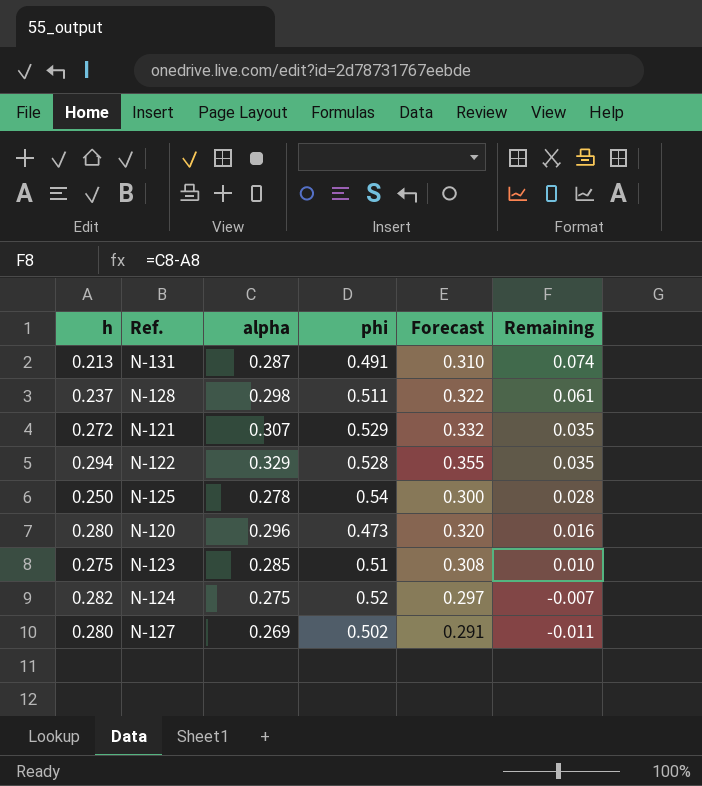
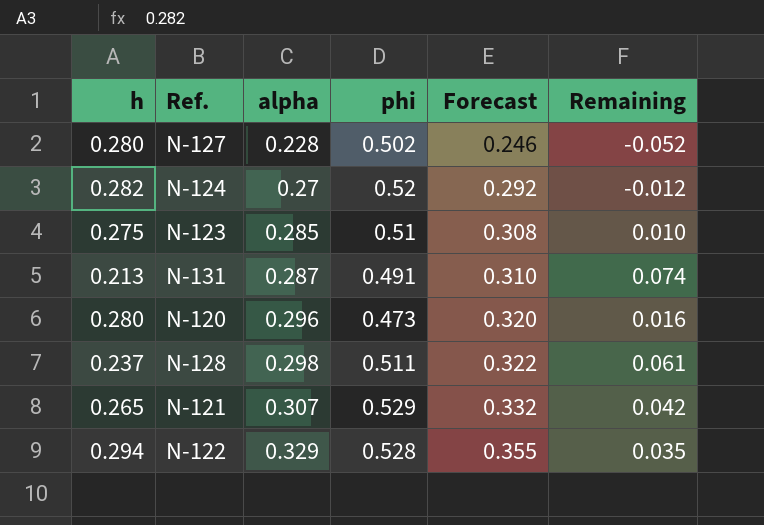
row order: Remaining descending -> alpha ascending
row N-125: 0.250 | 0.278 | 0.54 | 0.300 | 0.028 -> none
N-127 | alpha: 0.269 -> 0.228
N-127 | Forecast: 0.291 -> 0.246
N-127 | Remaining: -0.011 -> -0.052
N-124 | alpha: 0.275 -> 0.27
N-124 | Forecast: 0.297 -> 0.292
N-124 | Remaining: -0.007 -> -0.012
N-121 | h: 0.272 -> 0.265
N-121 | Remaining: 0.035 -> 0.042

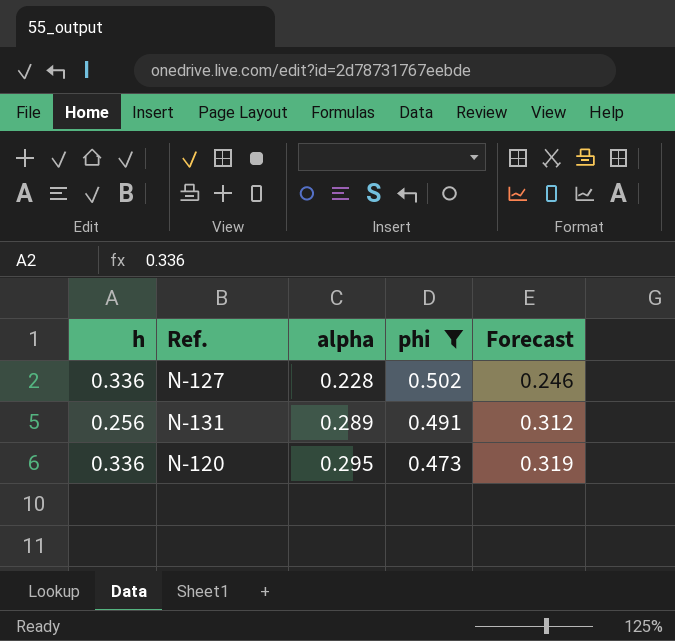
filter: none -> phi <= 0.502
column Remaining | formula: [alpha] - [h] -> none
N-127 | h: 0.280 -> 0.336
N-131 | h: 0.213 -> 0.256
N-131 | alpha: 0.287 -> 0.289
N-131 | Forecast: 0.310 -> 0.312
N-120 | h: 0.280 -> 0.336
N-120 | alpha: 0.296 -> 0.295
N-120 | Forecast: 0.320 -> 0.319

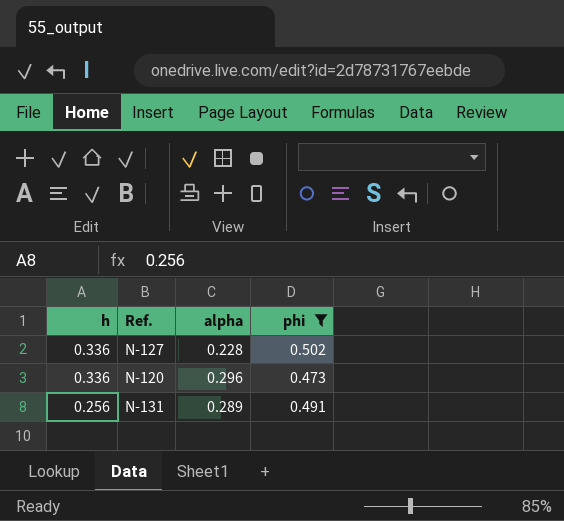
row order: alpha ascending -> h descending
column Forecast | formula: [alpha] * 1.08 -> none
N-120 | alpha: 0.295 -> 0.296

